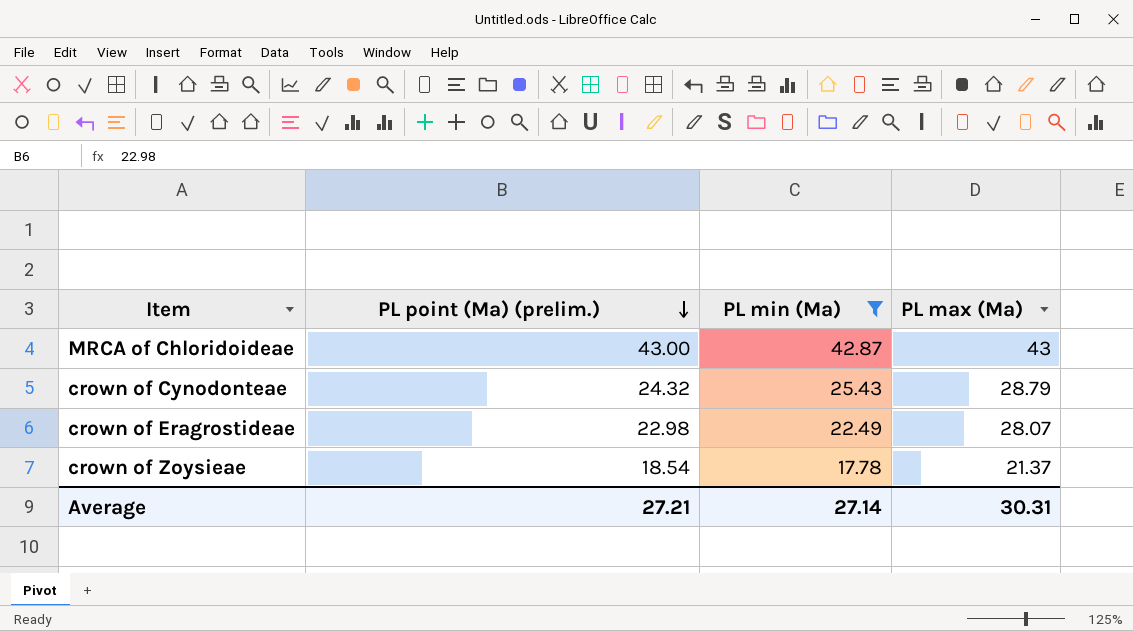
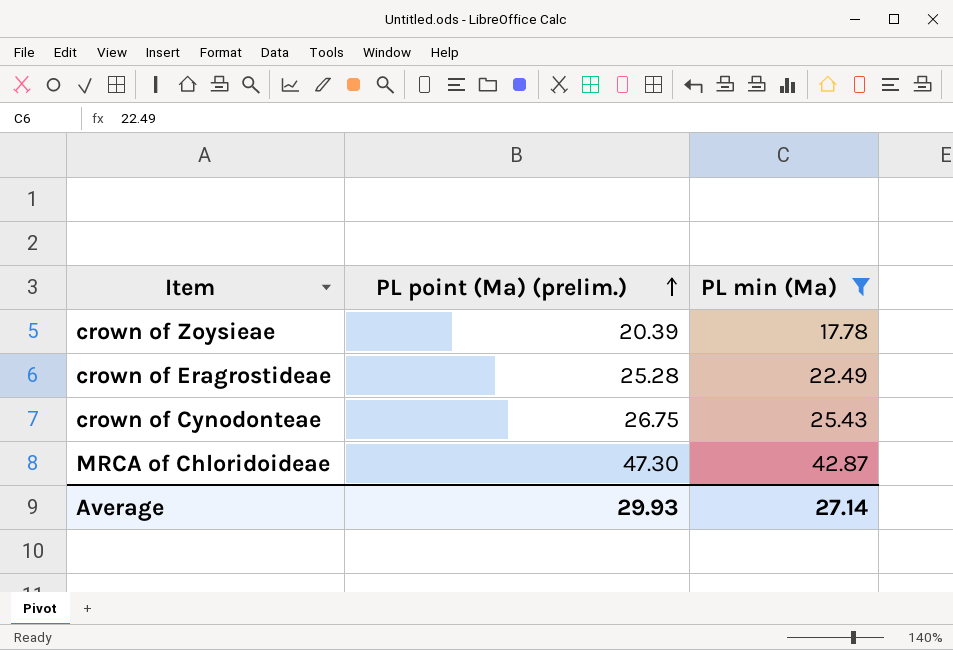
row order: PL point (Ma) (prelim.) descending -> PL point (Ma) (prelim.) ascending
column PL max (Ma) | position: 4 -> none
crown of Zoysieae | PL point (Ma) (prelim.): 18.54 -> 20.39
crown of Eragrostideae | PL point (Ma) (prelim.): 22.98 -> 25.28
crown of Cynodonteae | PL point (Ma) (prelim.): 24.32 -> 26.75
MRCA of Chloridoideae | PL point (Ma) (prelim.): 43.00 -> 47.30
Average | PL point (Ma) (prelim.): 27.21 -> 29.93

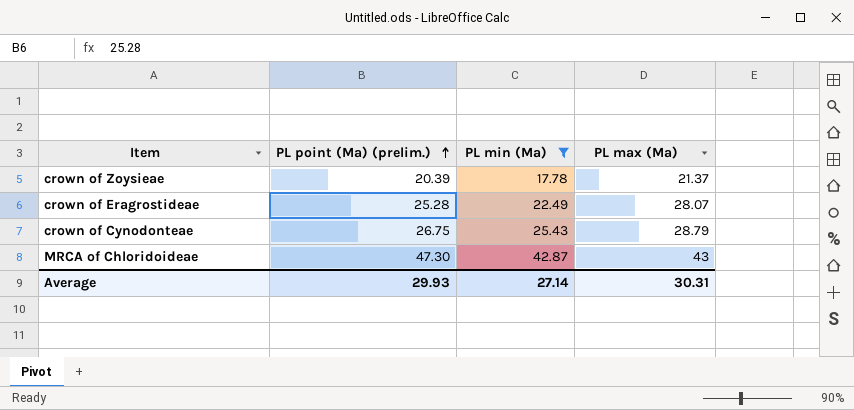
column PL max (Ma) | position: none -> 4

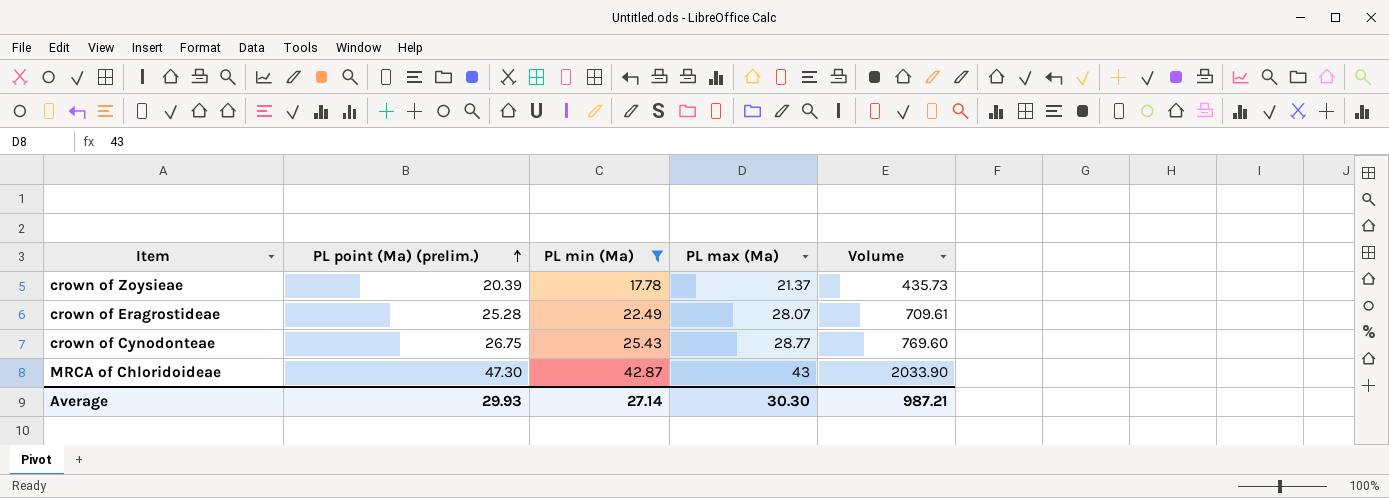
column Volume | formula: none -> [PL point (Ma) (prelim.)] * [PL max (Ma)]
crown of Cynodonteae | PL max (Ma): 28.79 -> 28.77
Average | PL max (Ma): 30.31 -> 30.30

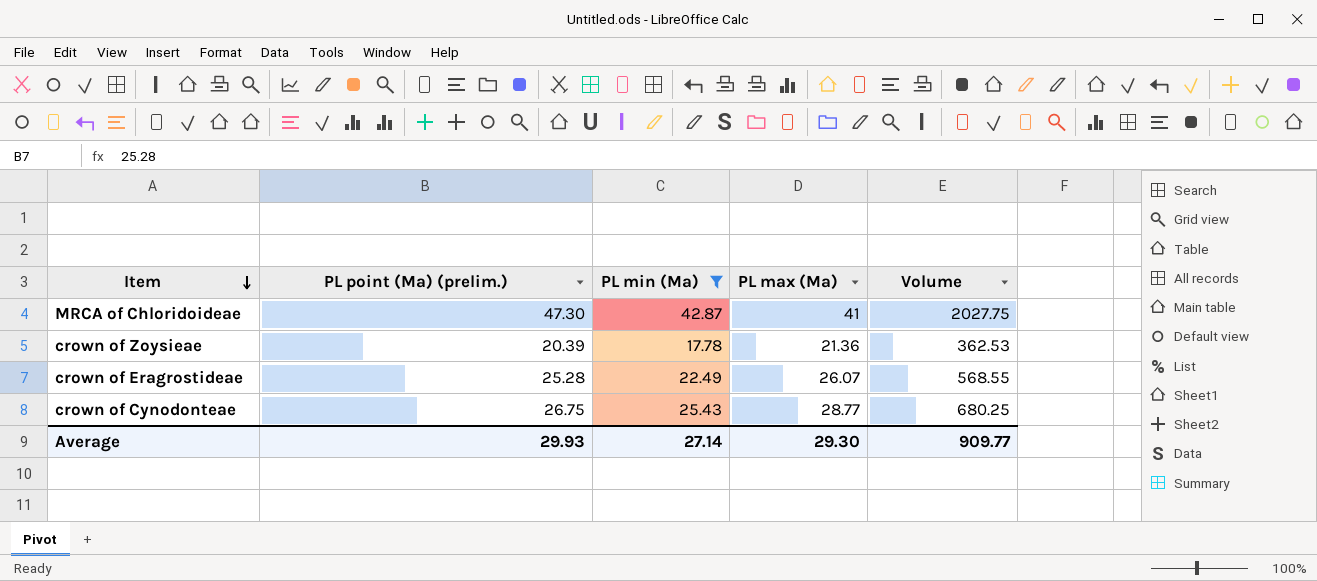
row order: PL point (Ma) (prelim.) ascending -> Item descending
column Volume | formula: [PL point (Ma) (prelim.)] * [PL max (Ma)] -> [PL point (Ma) (prelim.)] * [PL min (Ma)]
MRCA of Chloridoideae | PL max (Ma): 43 -> 41
crown of Zoysieae | PL max (Ma): 21.37 -> 21.36
crown of Eragrostideae | PL max (Ma): 28.07 -> 26.07
Average | PL max (Ma): 30.30 -> 29.30
Average | Volume: 987.21 -> 909.77

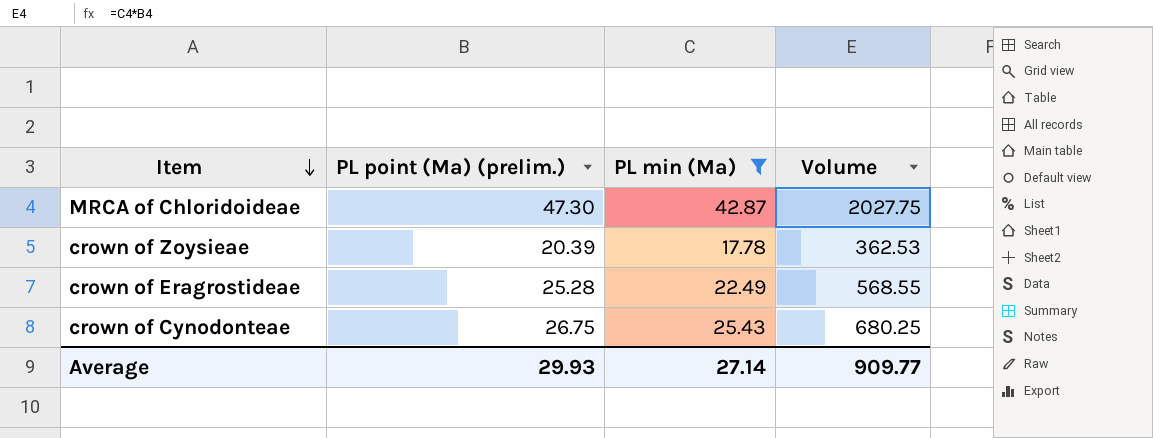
column PL max (Ma) | position: 4 -> none

